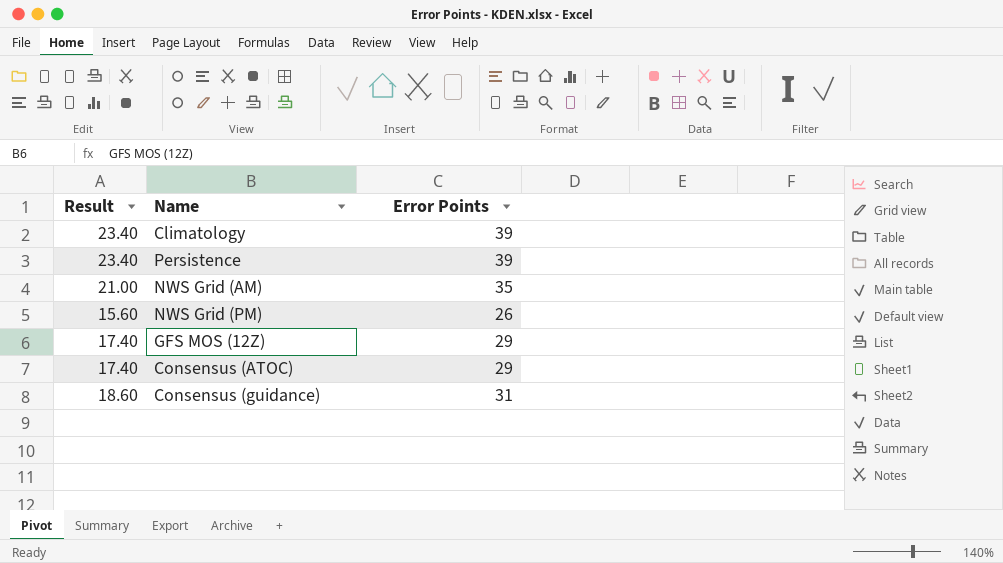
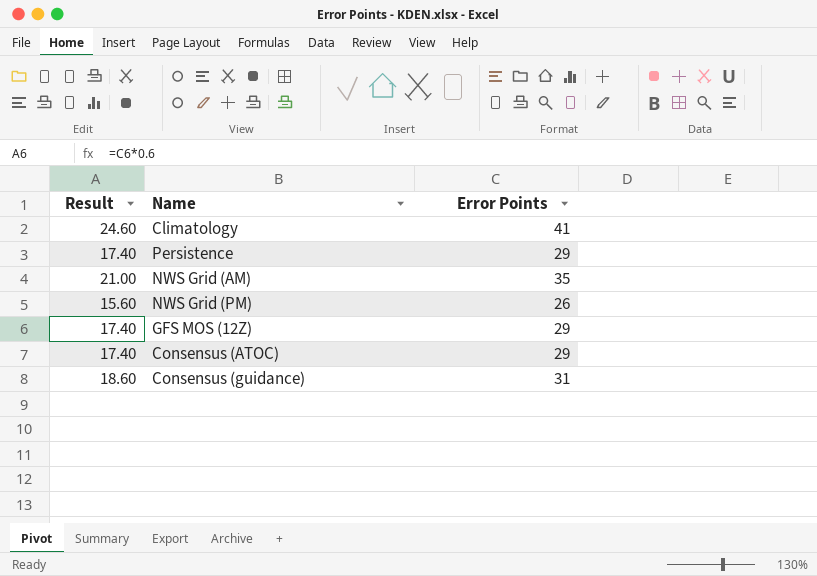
Climatology | Result: 23.40 -> 24.60
Climatology | Error Points: 39 -> 41
Persistence | Result: 23.40 -> 17.40
Persistence | Error Points: 39 -> 29

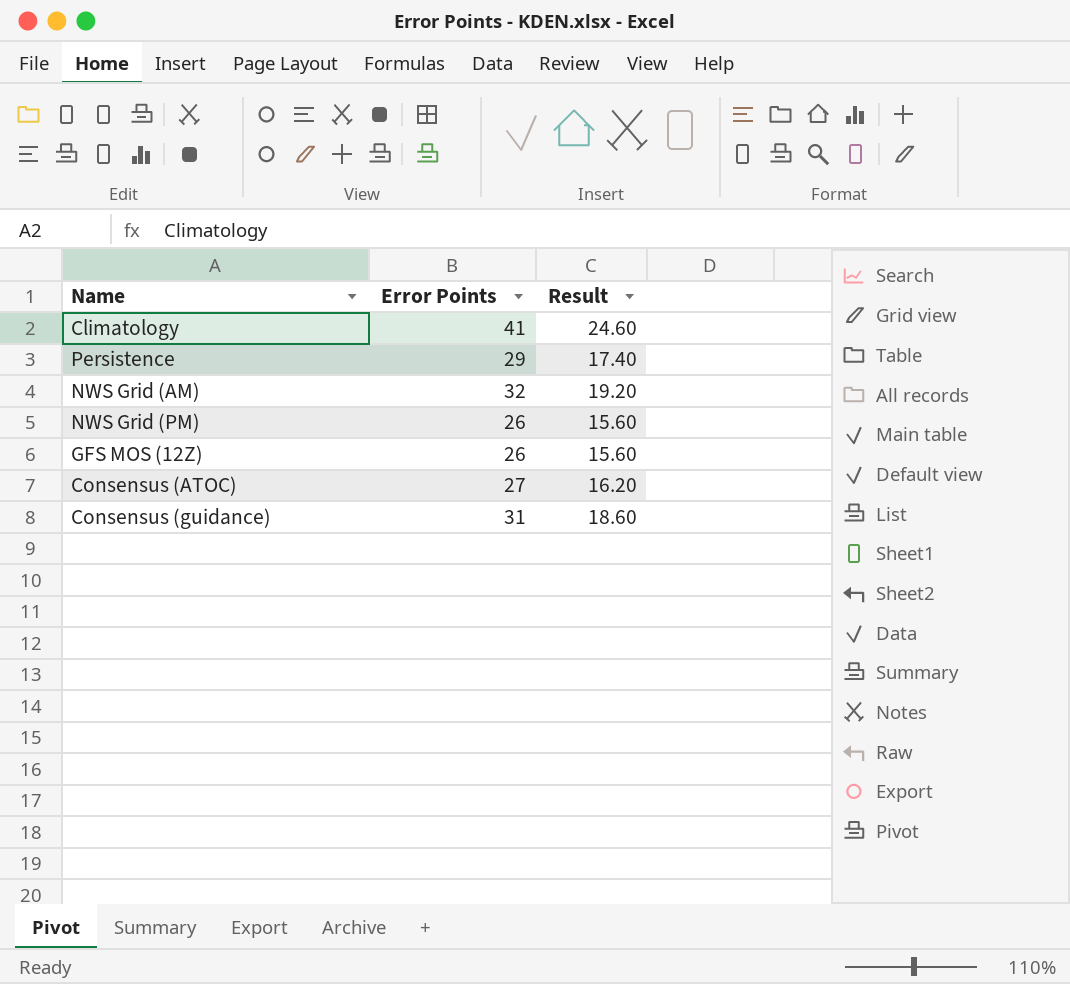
column Result | position: 1 -> 3
NWS Grid (AM) | Error Points: 35 -> 32
NWS Grid (AM) | Result: 21.00 -> 19.20
GFS MOS (12Z) | Error Points: 29 -> 26
GFS MOS (12Z) | Result: 17.40 -> 15.60
Consensus (ATOC) | Error Points: 29 -> 27
Consensus (ATOC) | Result: 17.40 -> 16.20

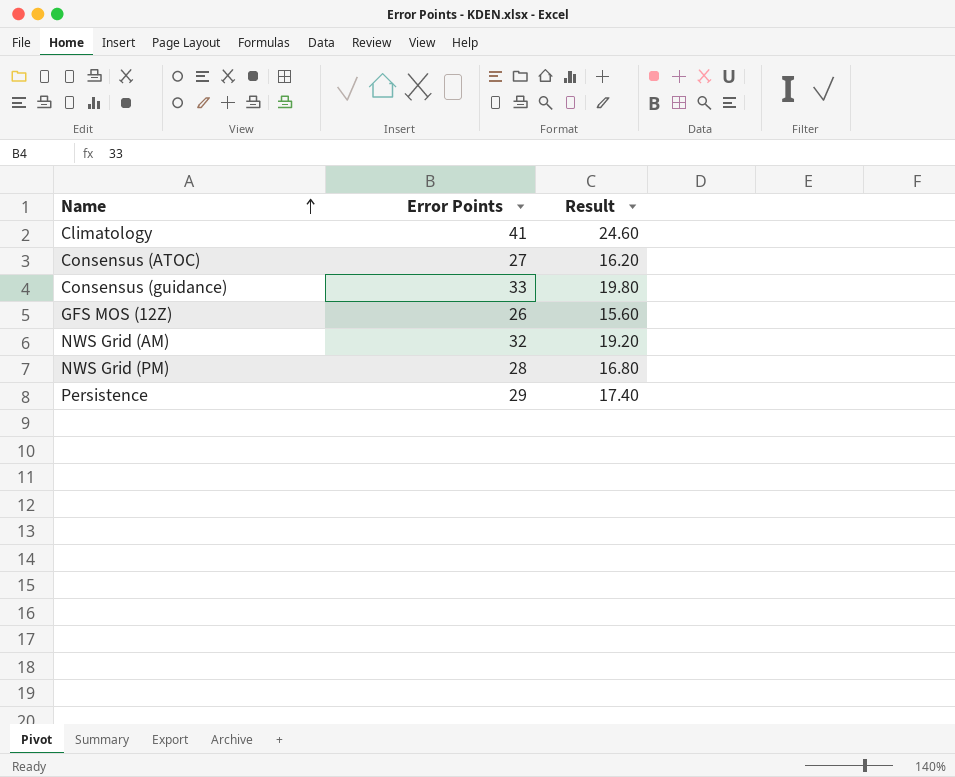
row order: none -> Name ascending
Consensus (guidance) | Error Points: 31 -> 33
Consensus (guidance) | Result: 18.60 -> 19.80
NWS Grid (PM) | Error Points: 26 -> 28
NWS Grid (PM) | Result: 15.60 -> 16.80

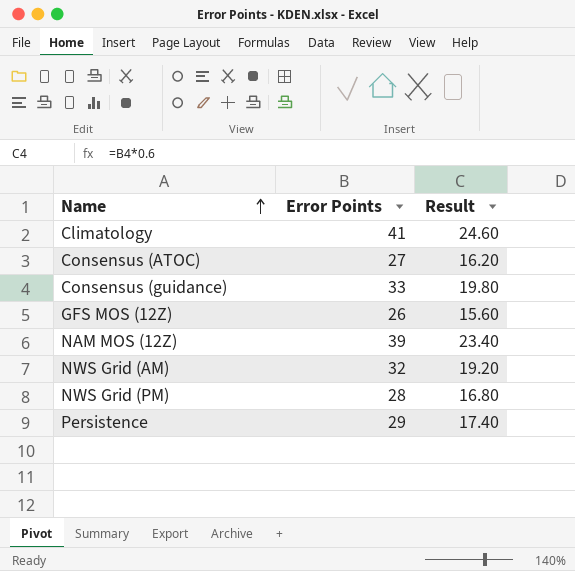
row NAM MOS (12Z): none -> 39 | 23.40

